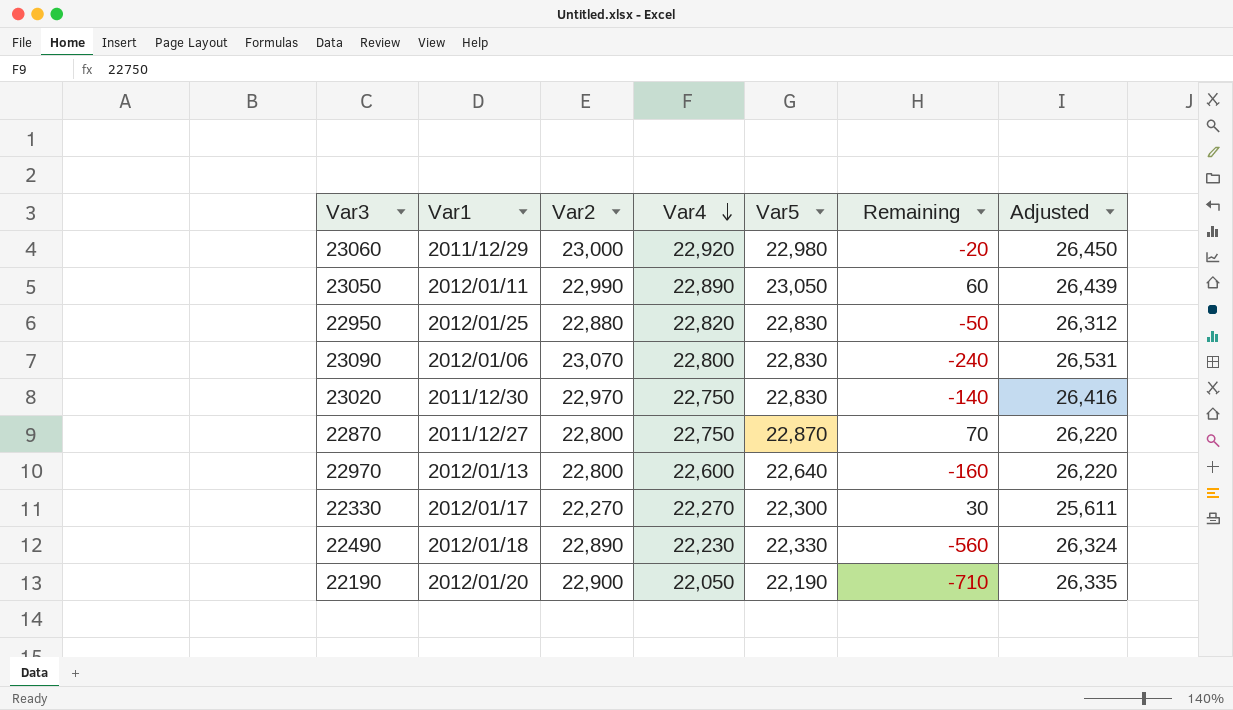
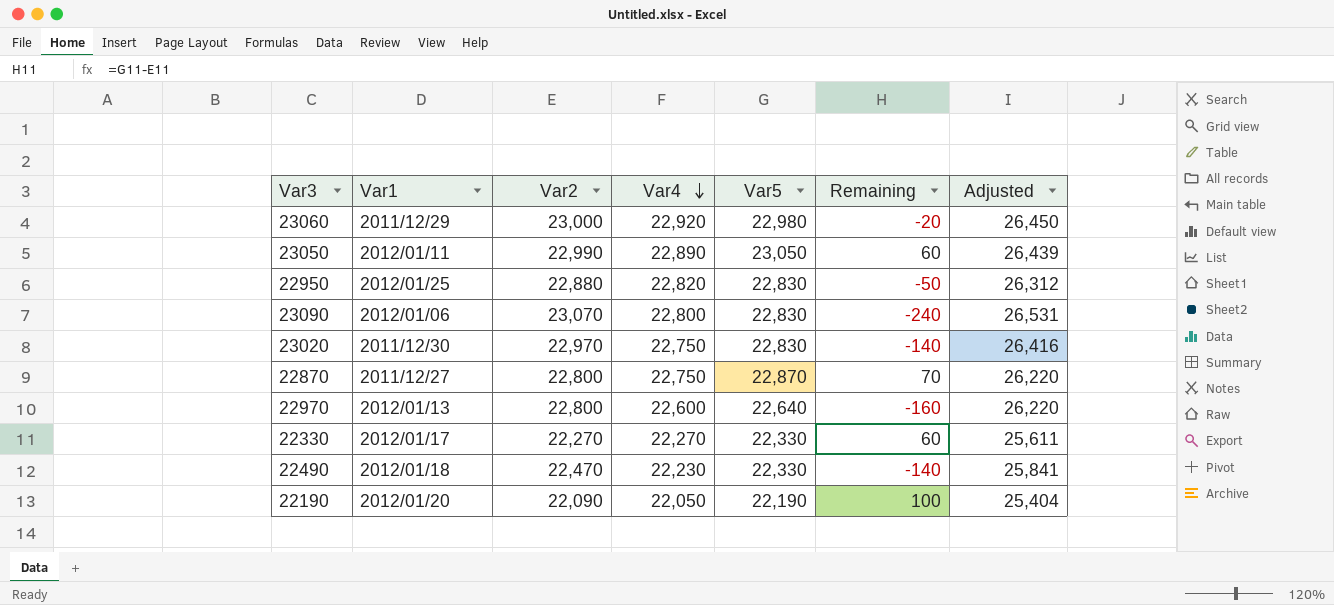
22330 | Var5: 22,300 -> 22,330
22330 | Remaining: 30 -> 60
22490 | Var2: 22,890 -> 22,470
22490 | Remaining: -560 -> -140
22490 | Adjusted: 26,324 -> 25,841
22190 | Var2: 22,900 -> 22,090
22190 | Remaining: -710 -> 100
22190 | Adjusted: 26,335 -> 25,404

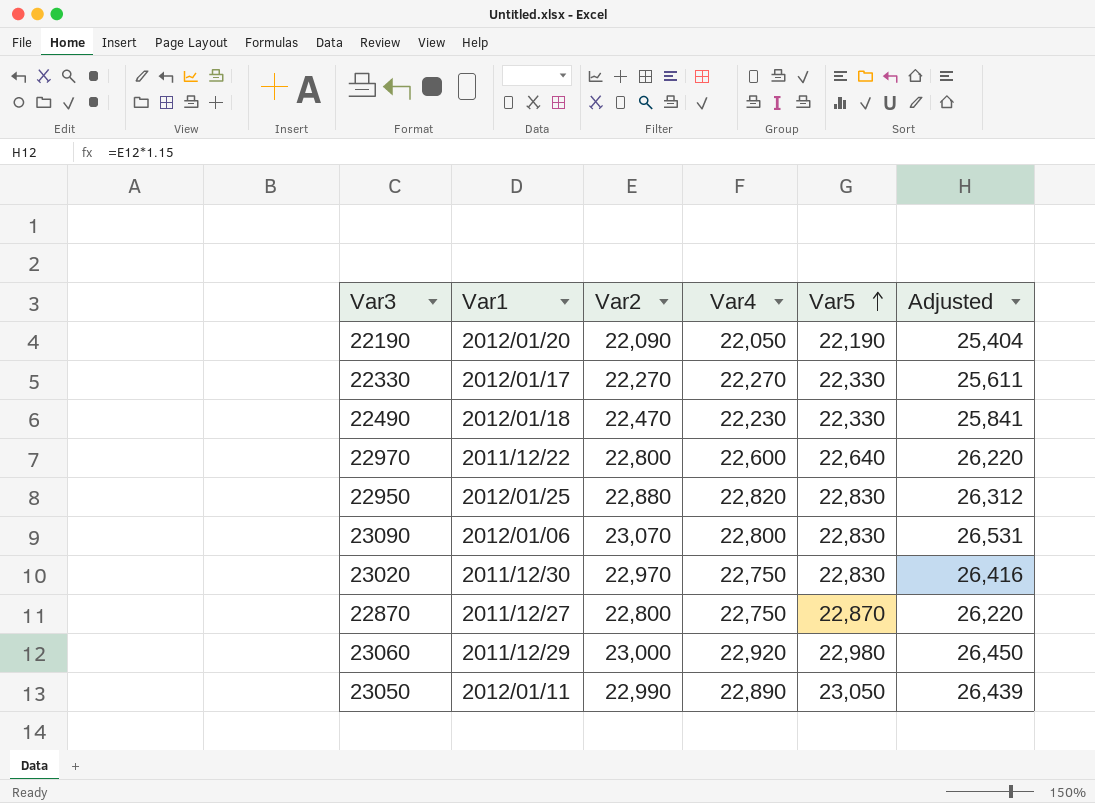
row order: Var4 descending -> Var5 ascending
column Remaining | formula: [Var5] - [Var2] -> none
22970 | Var1: 2012/01/13 -> 2011/12/22

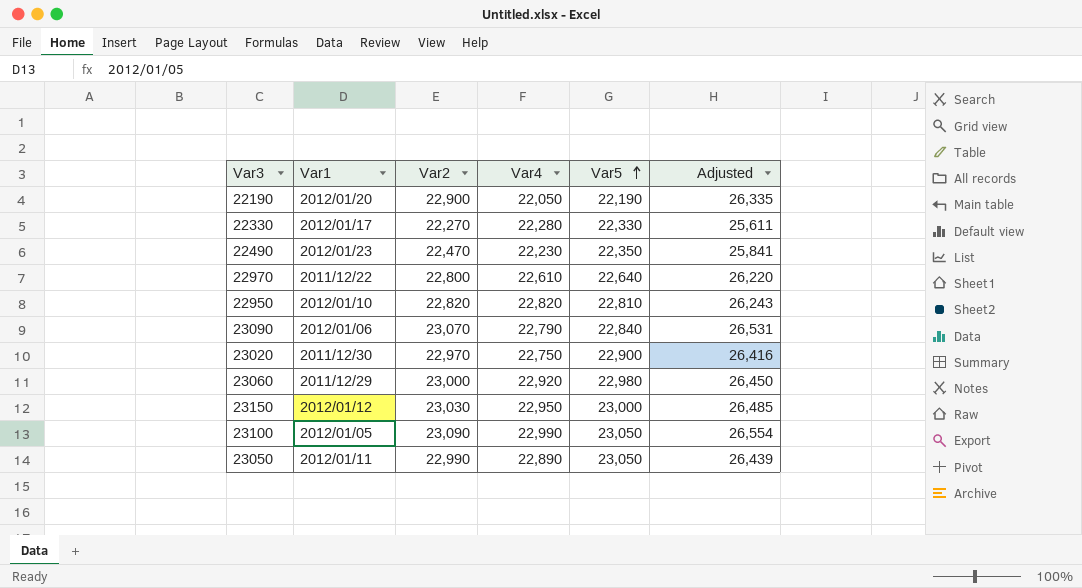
row 22870: 2011/12/27 | 22,800 | 22,750 | 22,870 | 26,220 -> none
22190 | Var2: 22,090 -> 22,900
22190 | Adjusted: 25,404 -> 26,335
22330 | Var4: 22,270 -> 22,280
22490 | Var1: 2012/01/18 -> 2012/01/23
22490 | Var5: 22,330 -> 22,350
22970 | Var4: 22,600 -> 22,610
22950 | Var1: 2012/01/25 -> 2012/01/10
22950 | Var2: 22,880 -> 22,820
22950 | Var5: 22,830 -> 22,810
22950 | Adjusted: 26,312 -> 26,243
23090 | Var4: 22,800 -> 22,790
23090 | Var5: 22,830 -> 22,840
23020 | Var5: 22,830 -> 22,900
row 23150: none -> 2012/01/12 | 23,030 | 22,950 | 23,000 | 26,485
row 23100: none -> 2012/01/05 | 23,090 | 22,990 | 23,050 | 26,554

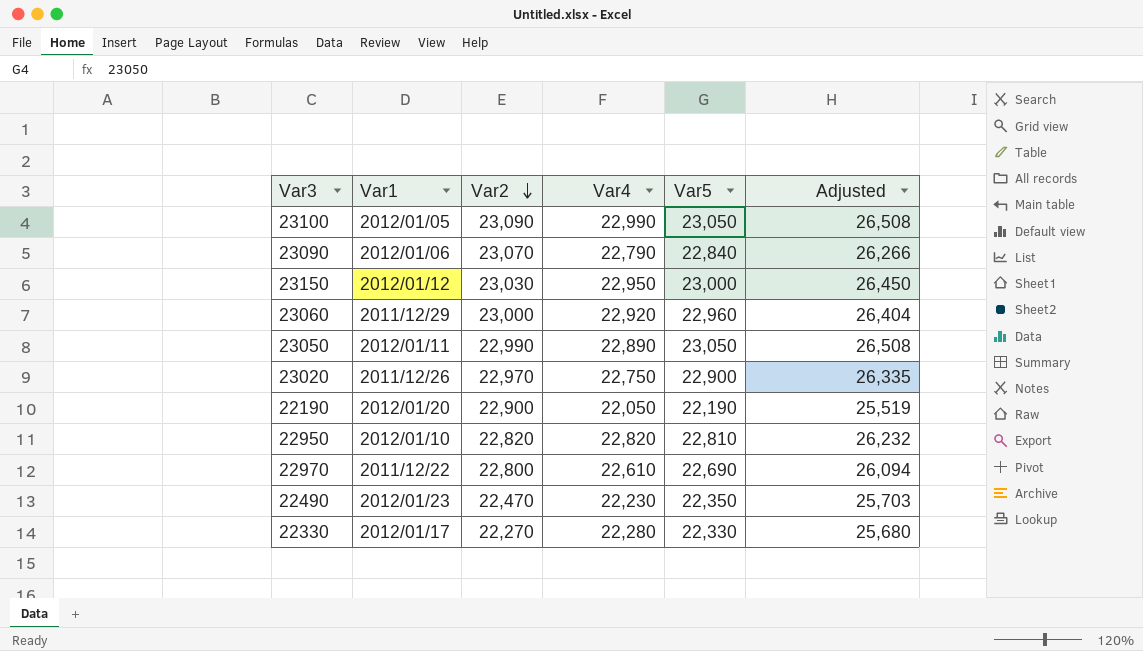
row order: Var5 ascending -> Var2 descending
column Adjusted | formula: [Var2] * 1.15 -> [Var5] * 1.15
23060 | Var5: 22,980 -> 22,960
23020 | Var1: 2011/12/30 -> 2011/12/26
22970 | Var5: 22,640 -> 22,690

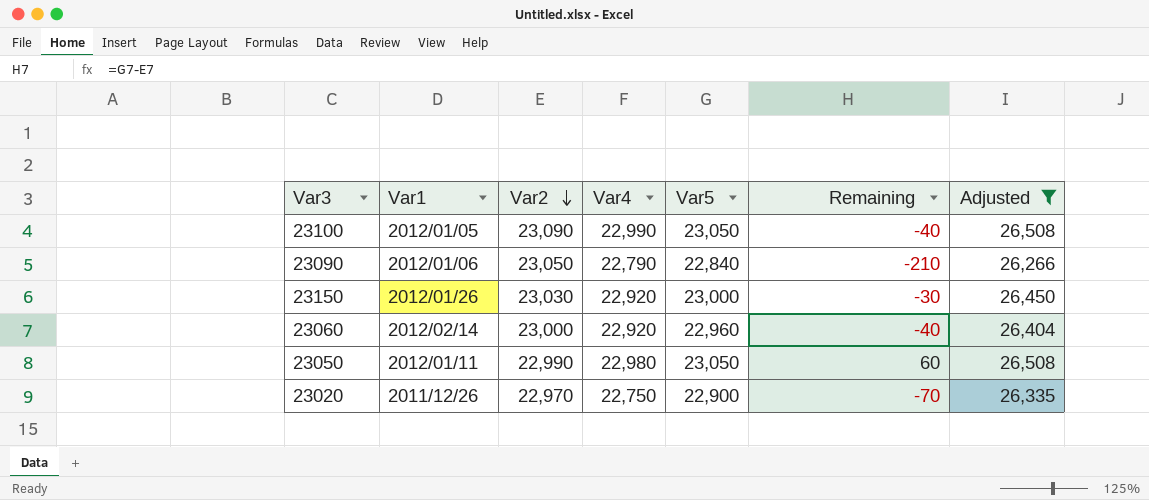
filter: none -> Adjusted >= 26,266
column Remaining | formula: none -> [Var5] - [Var2]
23090 | Var2: 23,070 -> 23,050
23150 | Var1: 2012/01/12 -> 2012/01/26
23150 | Var4: 22,950 -> 22,920
23060 | Var1: 2011/12/29 -> 2012/02/14
23050 | Var4: 22,890 -> 22,980

